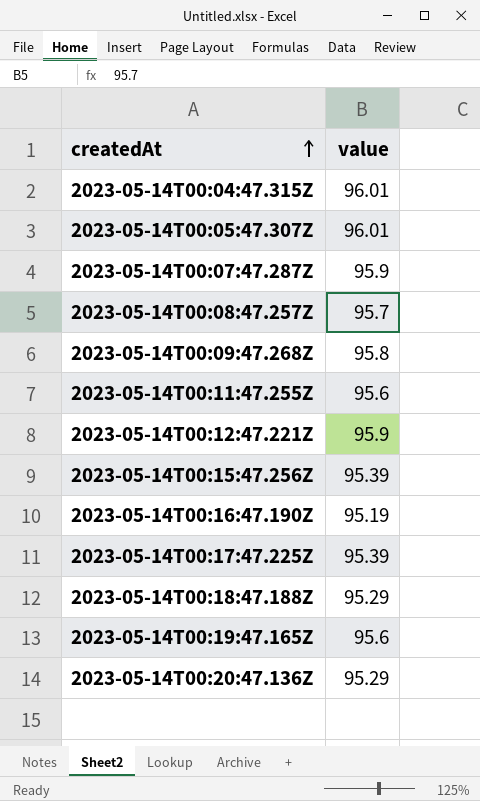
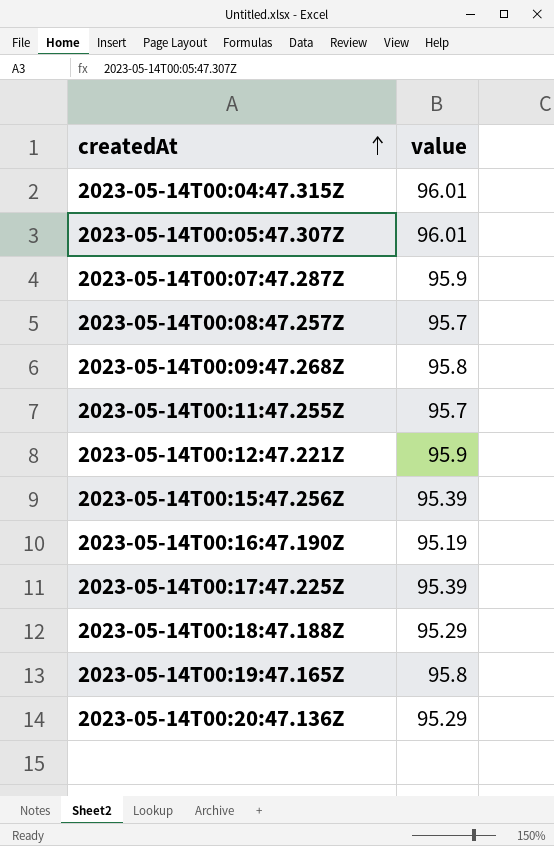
2023-05-14T00:11:47.255Z | value: 95.6 -> 95.7
2023-05-14T00:19:47.165Z | value: 95.6 -> 95.8

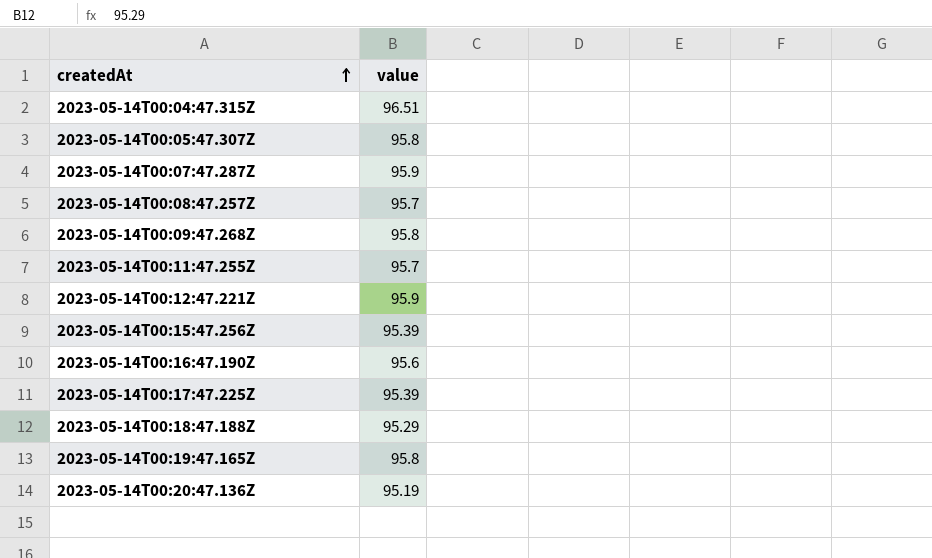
2023-05-14T00:04:47.315Z | value: 96.01 -> 96.51
2023-05-14T00:05:47.307Z | value: 96.01 -> 95.8
2023-05-14T00:16:47.190Z | value: 95.19 -> 95.6
2023-05-14T00:20:47.136Z | value: 95.29 -> 95.19

